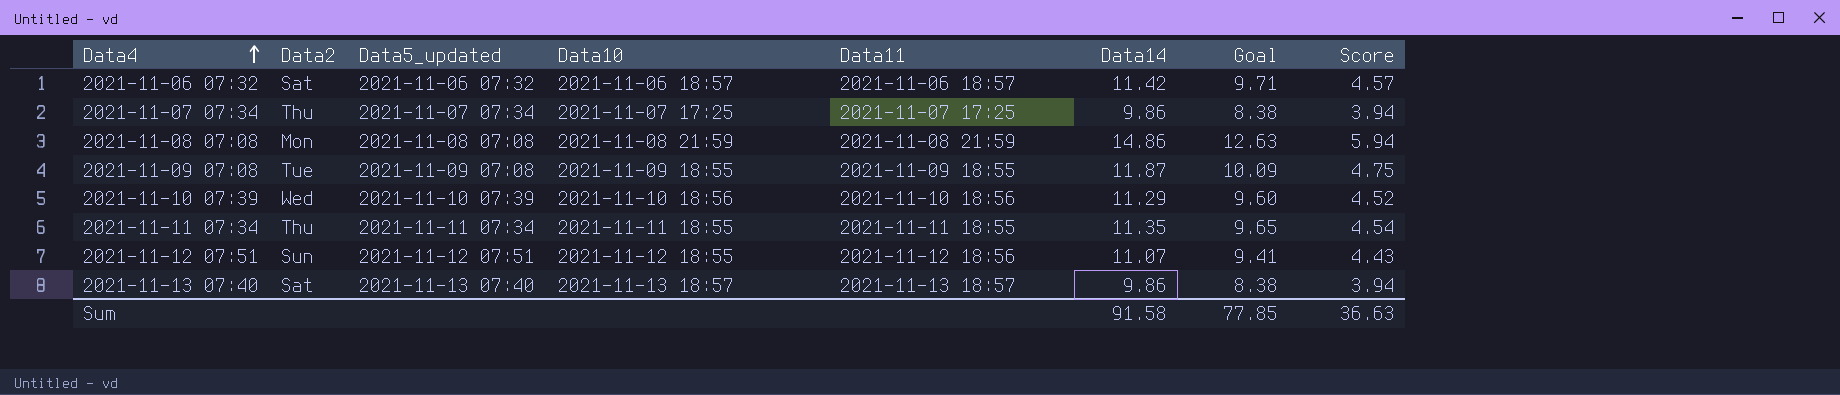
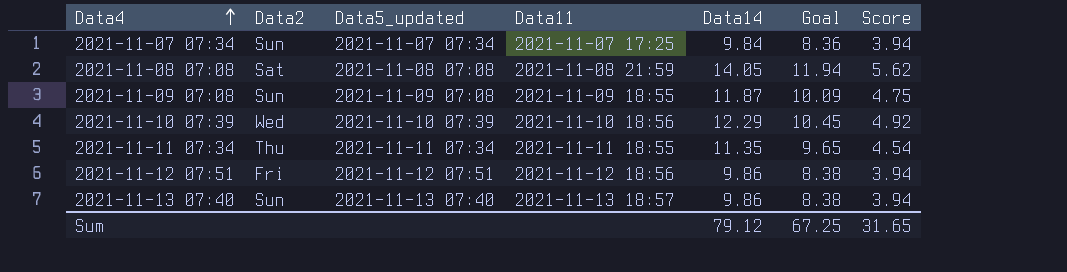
column Data10 | position: 4 -> none
row 2021-11-06 07:32: Sat | 2021-11-06 07:32 | 2021-11-06 18:57 | 2021-11-06 18:57 | 11.42 | 9.71 | 4.57 -> none
2021-11-07 07:34 | Data2: Thu -> Sun
2021-11-07 07:34 | Data14: 9.86 -> 9.84
2021-11-07 07:34 | Goal: 8.38 -> 8.36
2021-11-08 07:08 | Data2: Mon -> Sat
2021-11-08 07:08 | Data14: 14.86 -> 14.05
2021-11-08 07:08 | Goal: 12.63 -> 11.94
2021-11-08 07:08 | Score: 5.94 -> 5.62
2021-11-09 07:08 | Data2: Tue -> Sun
2021-11-10 07:39 | Data14: 11.29 -> 12.29
2021-11-10 07:39 | Goal: 9.60 -> 10.45
2021-11-10 07:39 | Score: 4.52 -> 4.92
2021-11-12 07:51 | Data2: Sun -> Fri
2021-11-12 07:51 | Data14: 11.07 -> 9.86
2021-11-12 07:51 | Goal: 9.41 -> 8.38
2021-11-12 07:51 | Score: 4.43 -> 3.94
2021-11-13 07:40 | Data2: Sat -> Sun
Sum | Data14: 91.58 -> 79.12
Sum | Goal: 77.85 -> 67.25
Sum | Score: 36.63 -> 31.65

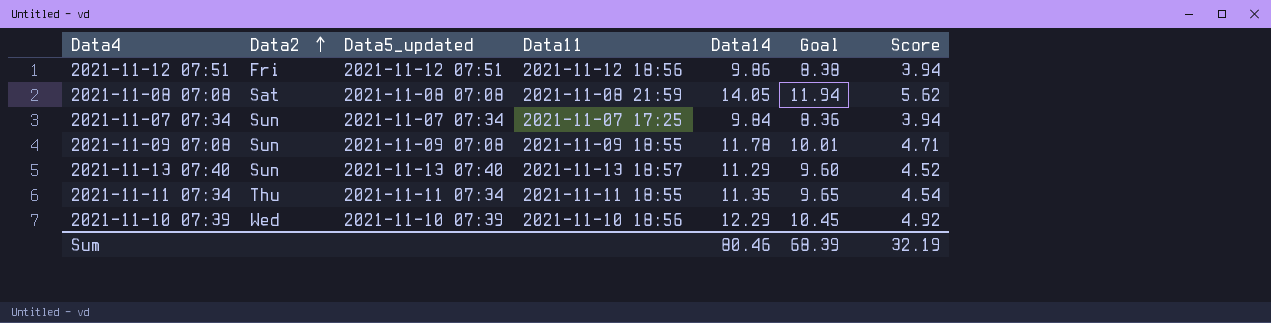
row order: Data4 ascending -> Data2 ascending
2021-11-09 07:08 | Data14: 11.87 -> 11.78
2021-11-09 07:08 | Goal: 10.09 -> 10.01
2021-11-09 07:08 | Score: 4.75 -> 4.71
2021-11-13 07:40 | Data14: 9.86 -> 11.29
2021-11-13 07:40 | Goal: 8.38 -> 9.60
2021-11-13 07:40 | Score: 3.94 -> 4.52
Sum | Data14: 79.12 -> 80.46
Sum | Goal: 67.25 -> 68.39
Sum | Score: 31.65 -> 32.19

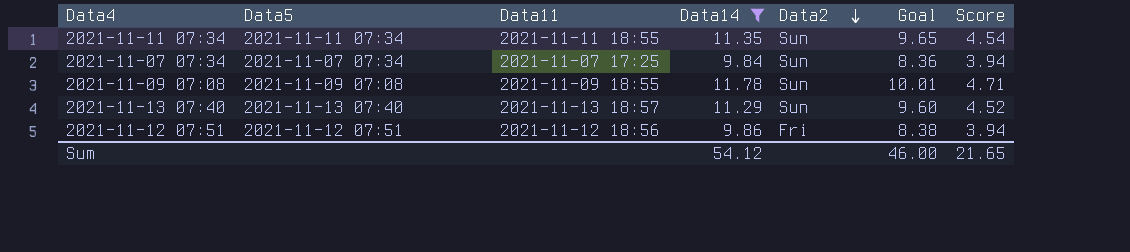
filter: none -> Data14 <= 11.78
row order: Data2 ascending -> Data2 descending
column name: Data5_updated -> Data5
column Data2 | position: 2 -> 5
2021-11-11 07:34 | Data2: Thu -> Sun
Sum | Data14: 80.46 -> 54.12
Sum | Goal: 68.39 -> 46.00
Sum | Score: 32.19 -> 21.65

